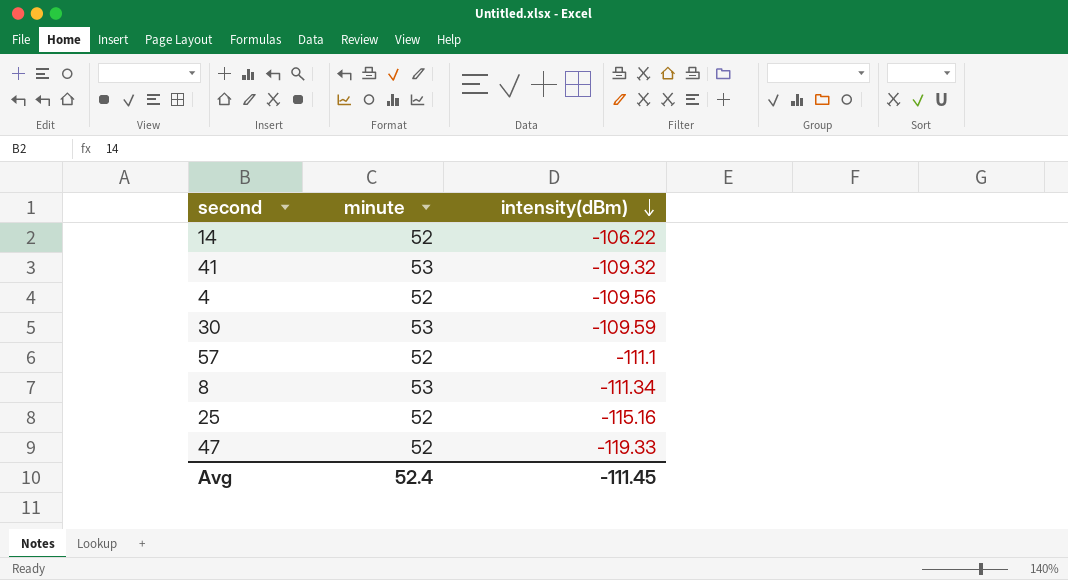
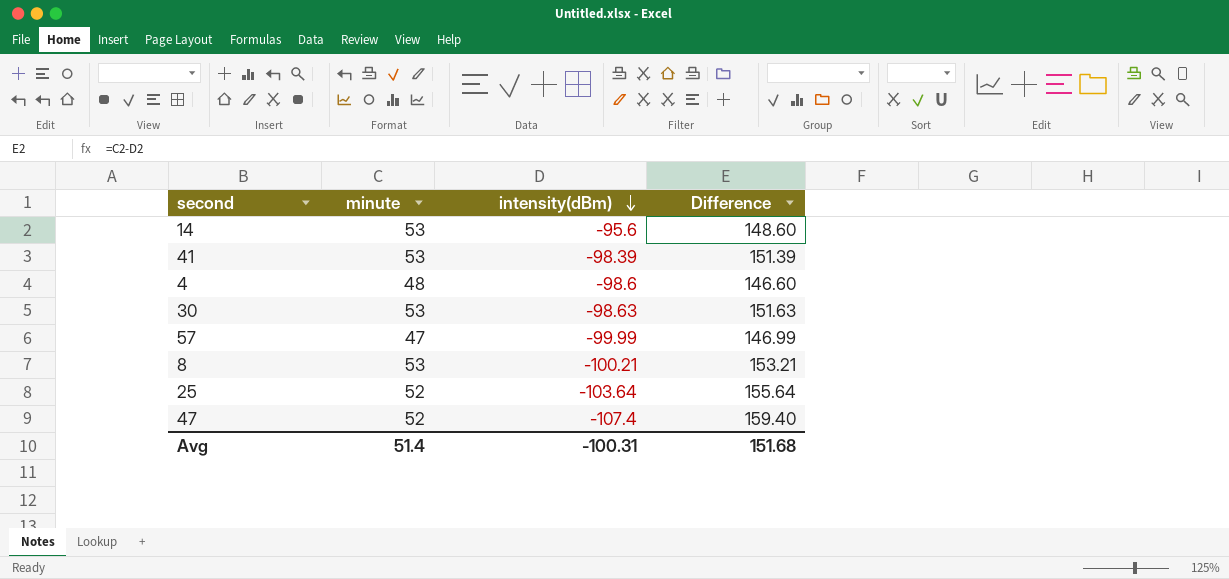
column Difference | formula: none -> [minute] - [intensity(dBm)]
14 | minute: 52 -> 53
14 | intensity(dBm): -106.22 -> -95.6
41 | intensity(dBm): -109.32 -> -98.39
4 | minute: 52 -> 48
4 | intensity(dBm): -109.56 -> -98.6
30 | intensity(dBm): -109.59 -> -98.63
57 | minute: 52 -> 47
57 | intensity(dBm): -111.1 -> -99.99
8 | intensity(dBm): -111.34 -> -100.21
25 | intensity(dBm): -115.16 -> -103.64
47 | intensity(dBm): -119.33 -> -107.4
Avg | minute: 52.4 -> 51.4
Avg | intensity(dBm): -111.45 -> -100.31

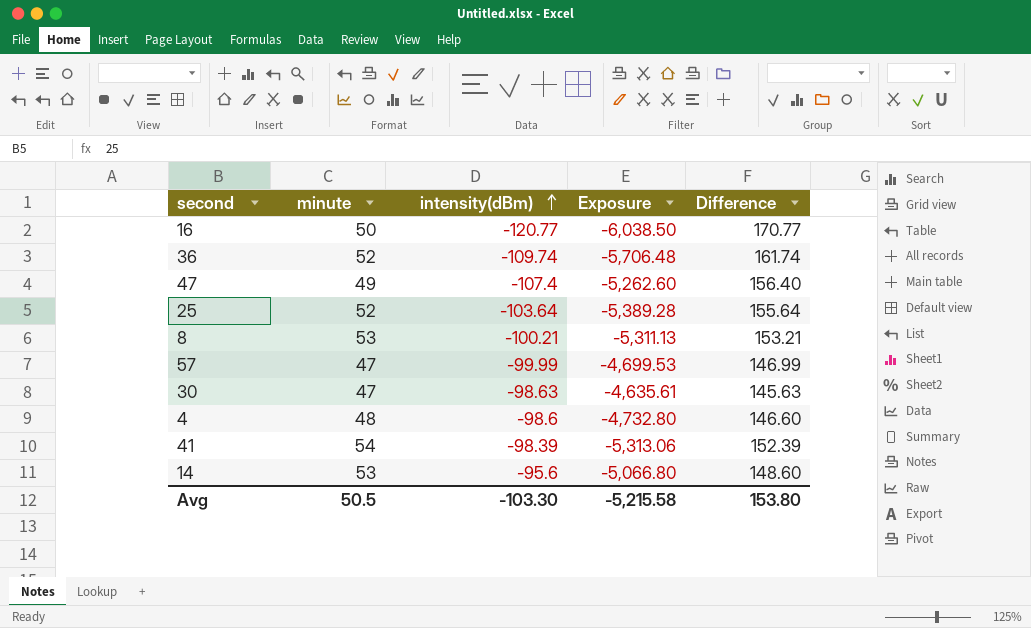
row order: intensity(dBm) descending -> intensity(dBm) ascending
column Exposure | formula: none -> [minute] * [intensity(dBm)]
row 16: none -> 50 | -120.77 | -6,038.50 | 170.77
row 36: none -> 52 | -109.74 | -5,706.48 | 161.74
47 | minute: 52 -> 49
47 | Difference: 159.40 -> 156.40
30 | minute: 53 -> 47
30 | Difference: 151.63 -> 145.63
41 | minute: 53 -> 54
41 | Difference: 151.39 -> 152.39
Avg | minute: 51.4 -> 50.5
Avg | intensity(dBm): -100.31 -> -103.30
Avg | Difference: 151.68 -> 153.80

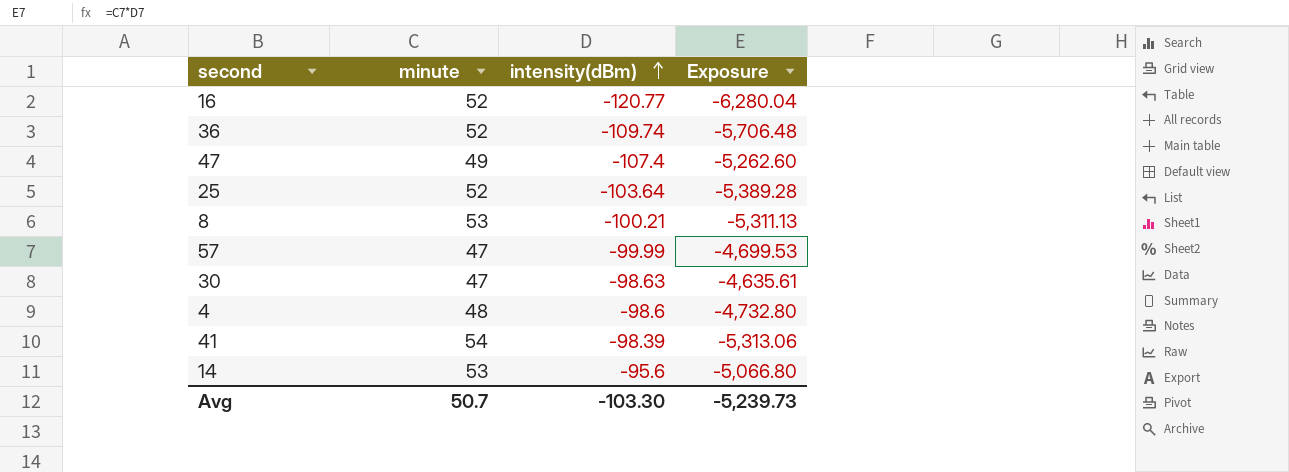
column Difference | formula: [minute] - [intensity(dBm)] -> none
16 | minute: 50 -> 52
16 | Exposure: -6,038.50 -> -6,280.04
Avg | minute: 50.5 -> 50.7
Avg | Exposure: -5,215.58 -> -5,239.73

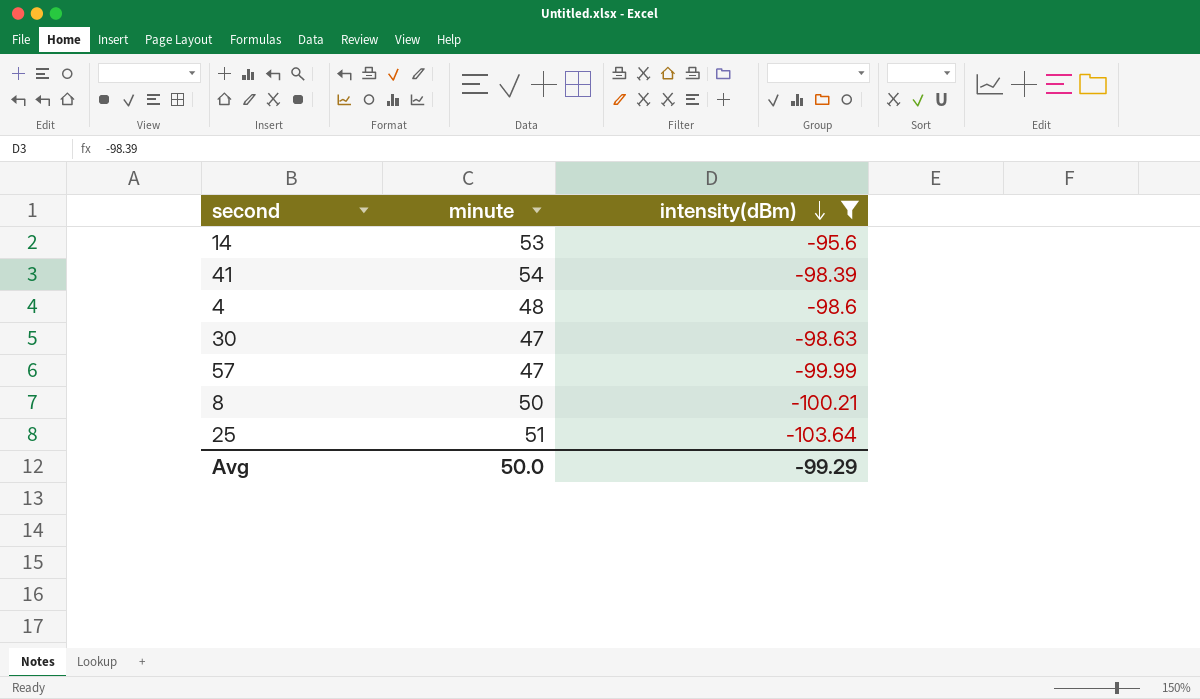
filter: none -> intensity(dBm) >= -103.64
row order: intensity(dBm) ascending -> intensity(dBm) descending
column Exposure | formula: [minute] * [intensity(dBm)] -> none
8 | minute: 53 -> 50
25 | minute: 52 -> 51
Avg | minute: 50.7 -> 50.0
Avg | intensity(dBm): -103.30 -> -99.29

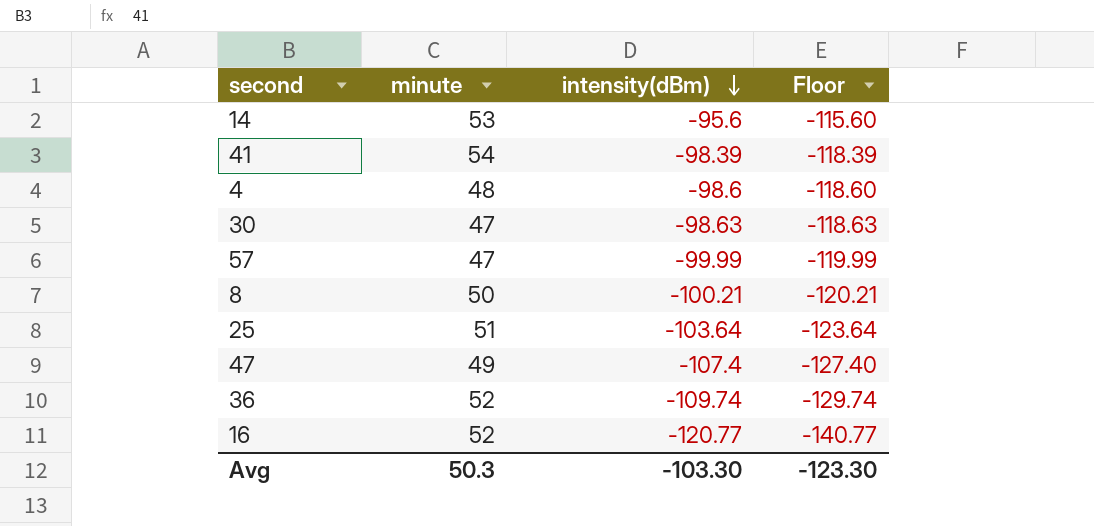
filter: intensity(dBm) >= -103.64 -> none
column Floor | formula: none -> [intensity(dBm)] - 20
Avg | minute: 50.0 -> 50.3
Avg | intensity(dBm): -99.29 -> -103.30

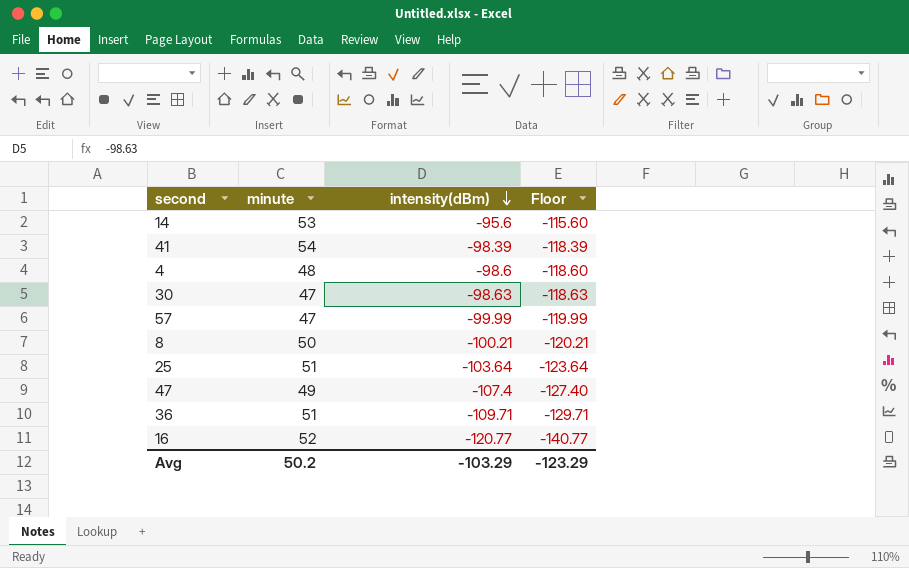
36 | minute: 52 -> 51
36 | intensity(dBm): -109.74 -> -109.71
36 | Floor: -129.74 -> -129.71
Avg | minute: 50.3 -> 50.2
Avg | intensity(dBm): -103.30 -> -103.29
Avg | Floor: -123.30 -> -123.29

